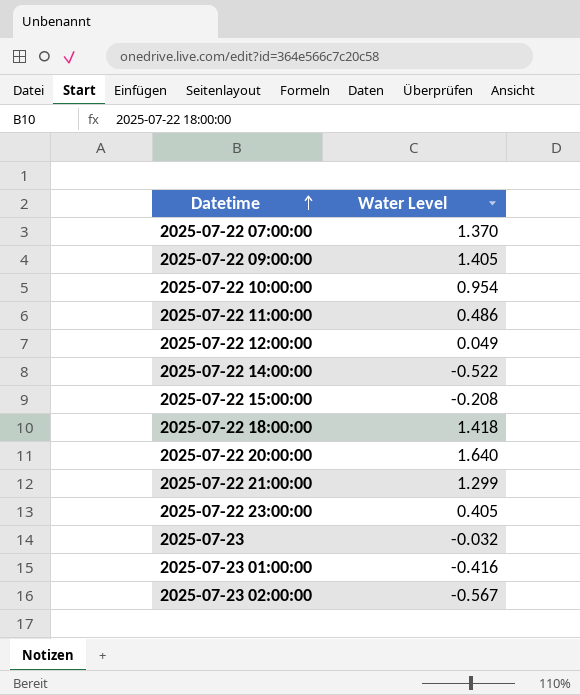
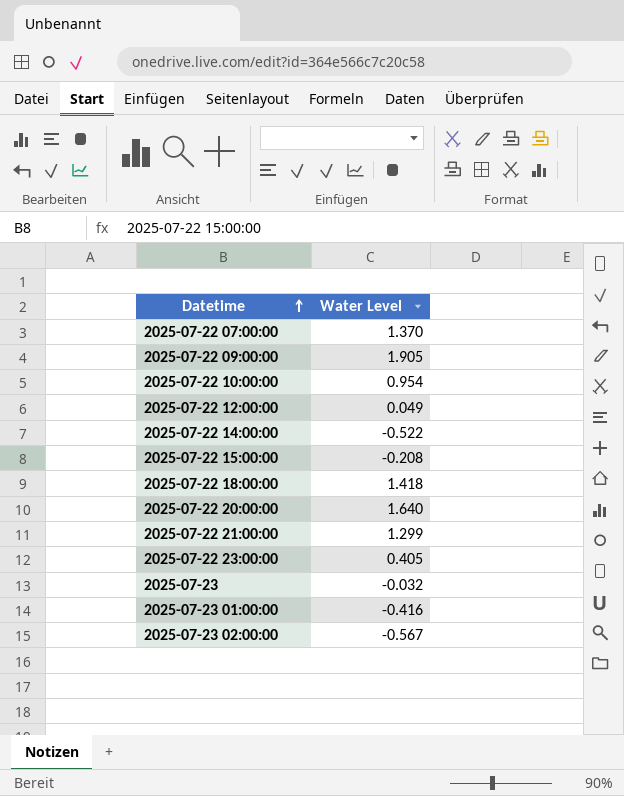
row 2025-07-22 11:00:00: 0.486 -> none
2025-07-22 09:00:00 | Water Level: 1.405 -> 1.905

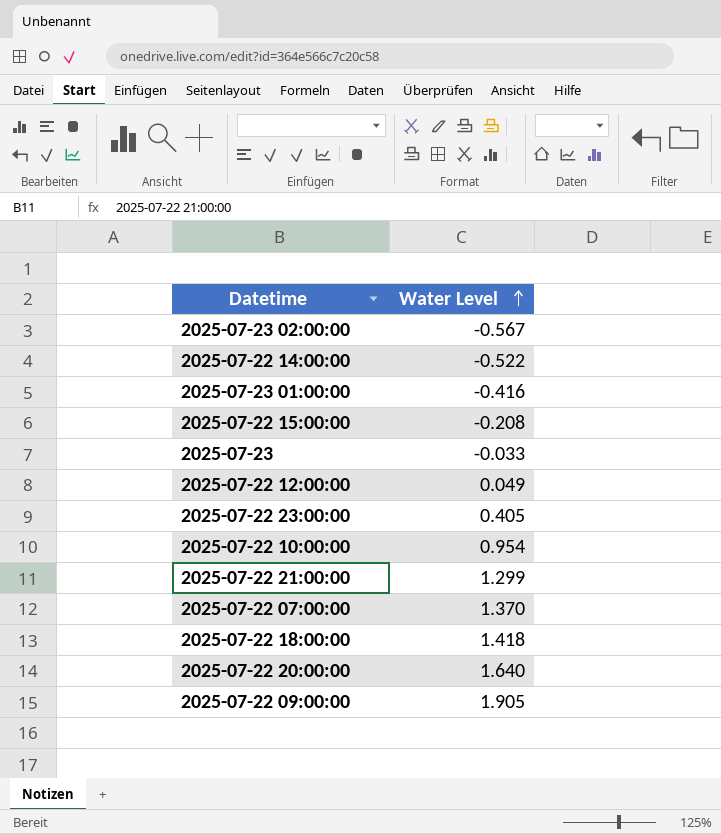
row order: Datetime ascending -> Water Level ascending
2025-07-23 | Water Level: -0.032 -> -0.033

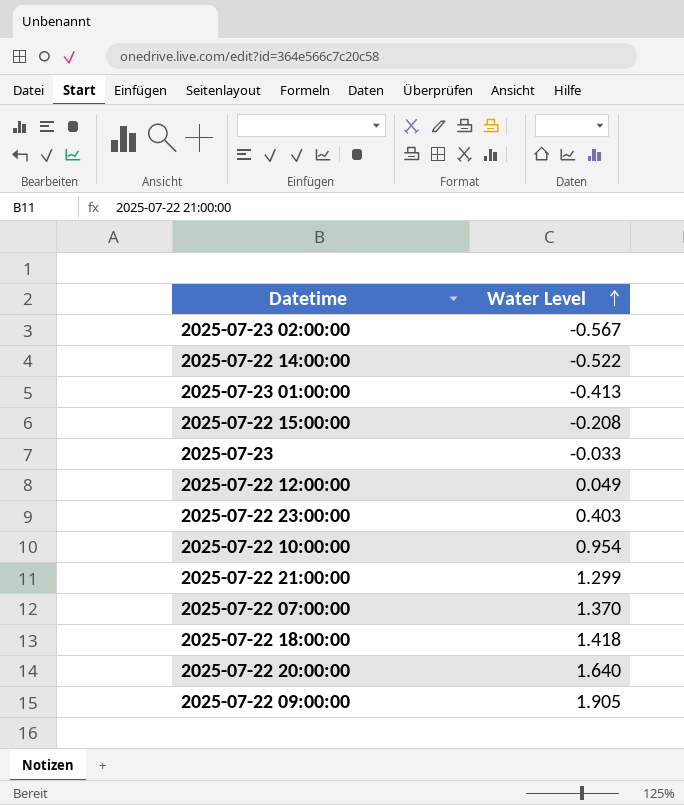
2025-07-23 01:00:00 | Water Level: -0.416 -> -0.413
2025-07-22 23:00:00 | Water Level: 0.405 -> 0.403

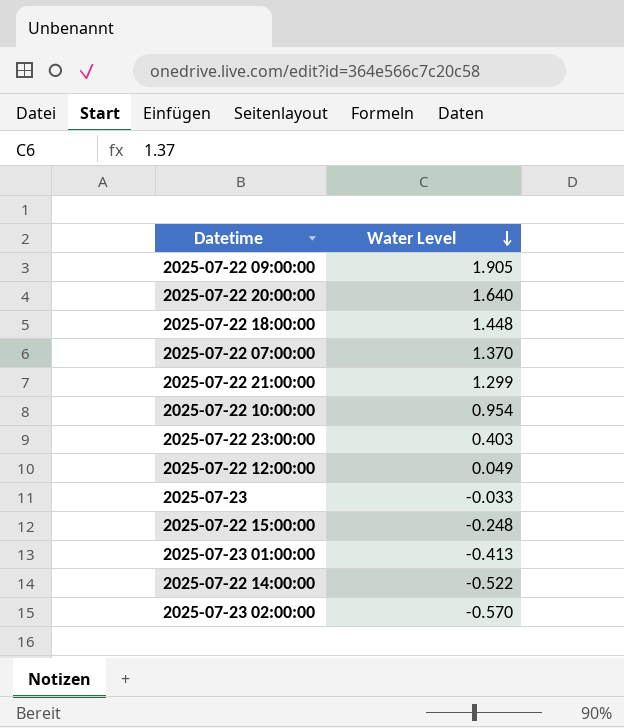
row order: Water Level ascending -> Water Level descending
2025-07-22 18:00:00 | Water Level: 1.418 -> 1.448
2025-07-22 15:00:00 | Water Level: -0.208 -> -0.248
2025-07-23 02:00:00 | Water Level: -0.567 -> -0.570

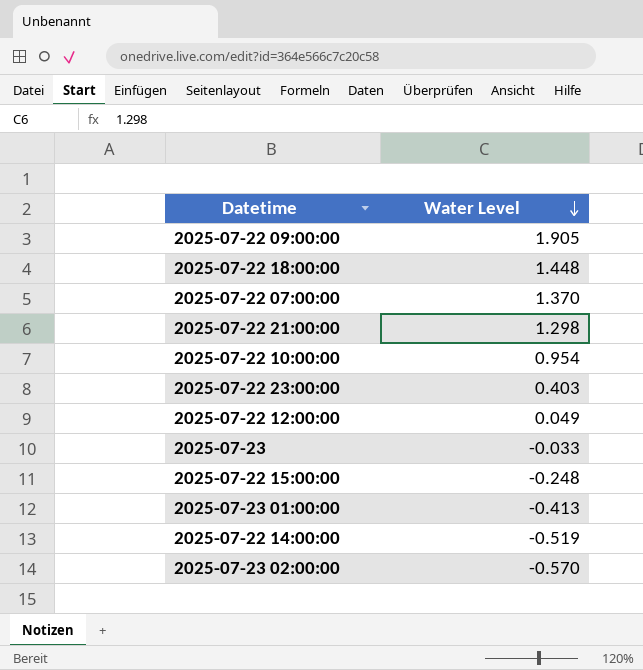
row 2025-07-22 20:00:00: 1.640 -> none
2025-07-22 21:00:00 | Water Level: 1.299 -> 1.298
2025-07-22 14:00:00 | Water Level: -0.522 -> -0.519

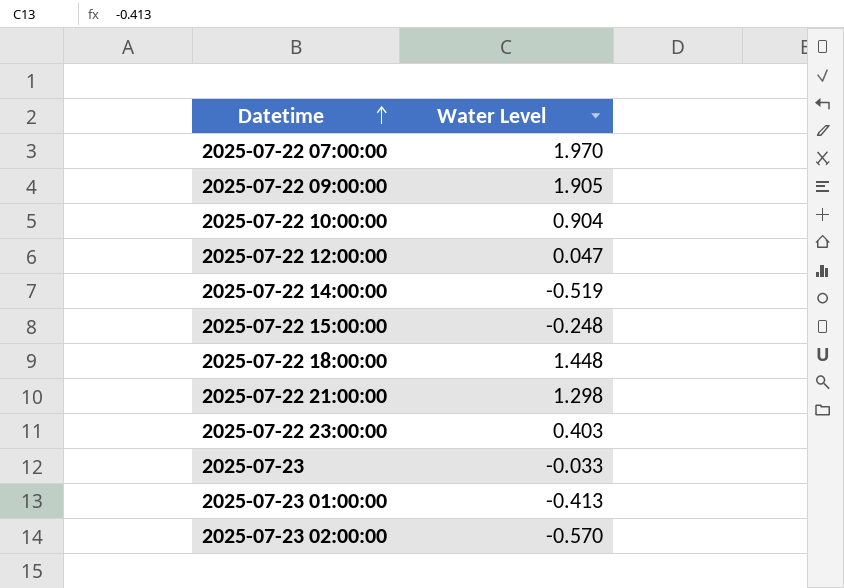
row order: Water Level descending -> Datetime ascending
2025-07-22 07:00:00 | Water Level: 1.370 -> 1.970
2025-07-22 10:00:00 | Water Level: 0.954 -> 0.904
2025-07-22 12:00:00 | Water Level: 0.049 -> 0.047

